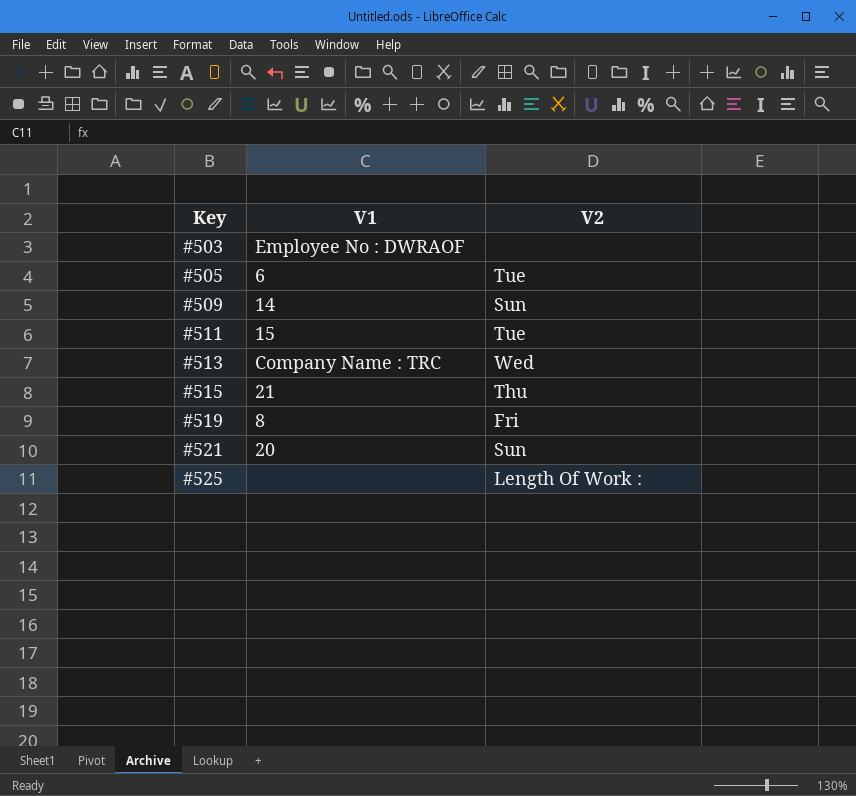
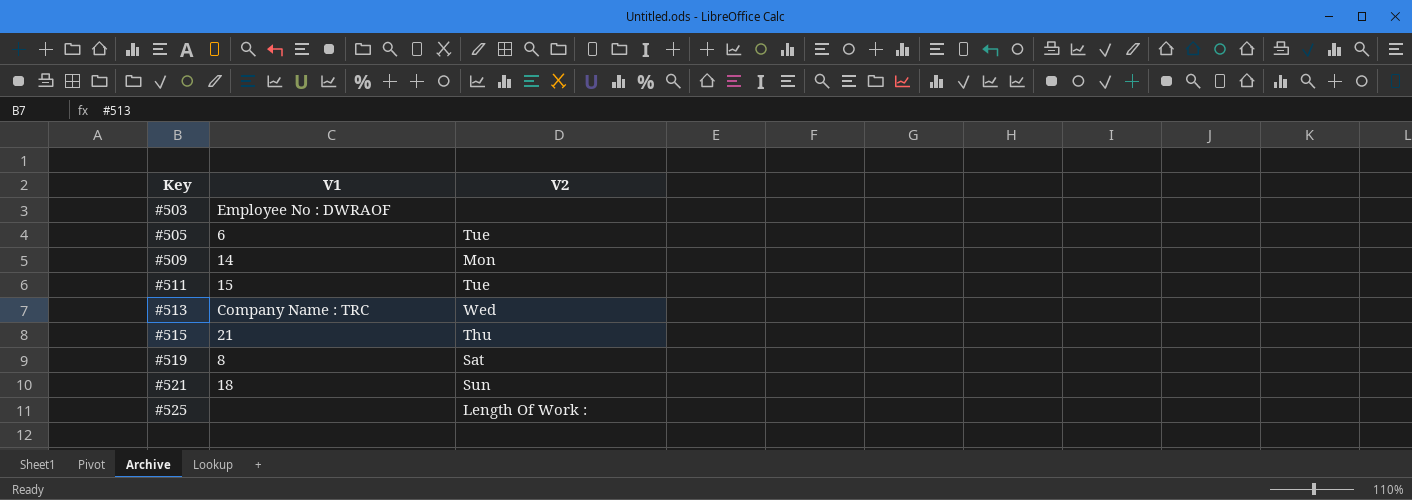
#509 | V2: Sun -> Mon
#519 | V2: Fri -> Sat
#521 | V1: 20 -> 18

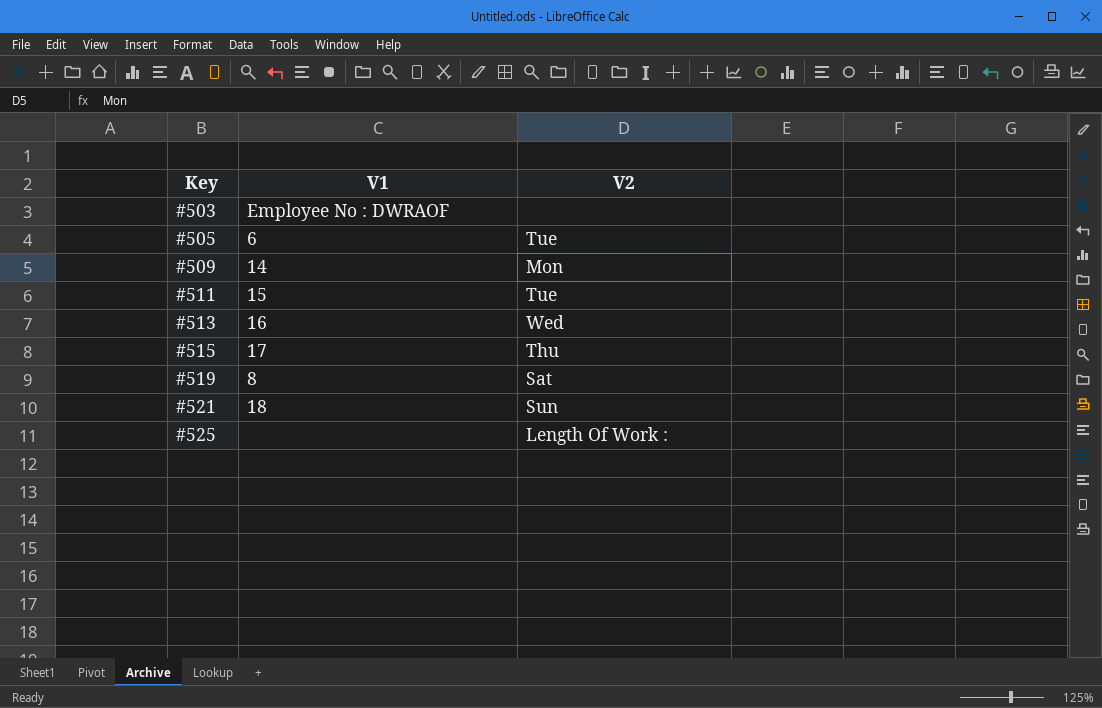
#513 | V1: Company Name : TRC -> 16
#515 | V1: 21 -> 17

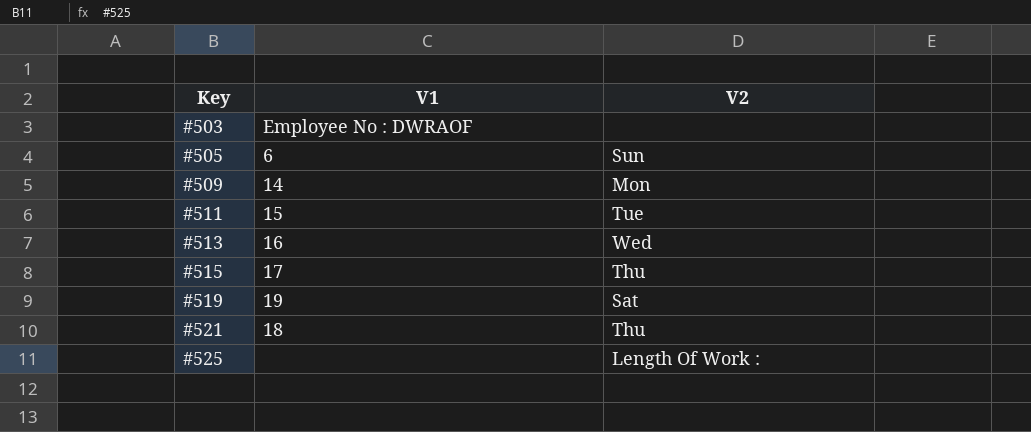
#505 | V2: Tue -> Sun
#519 | V1: 8 -> 19
#521 | V2: Sun -> Thu

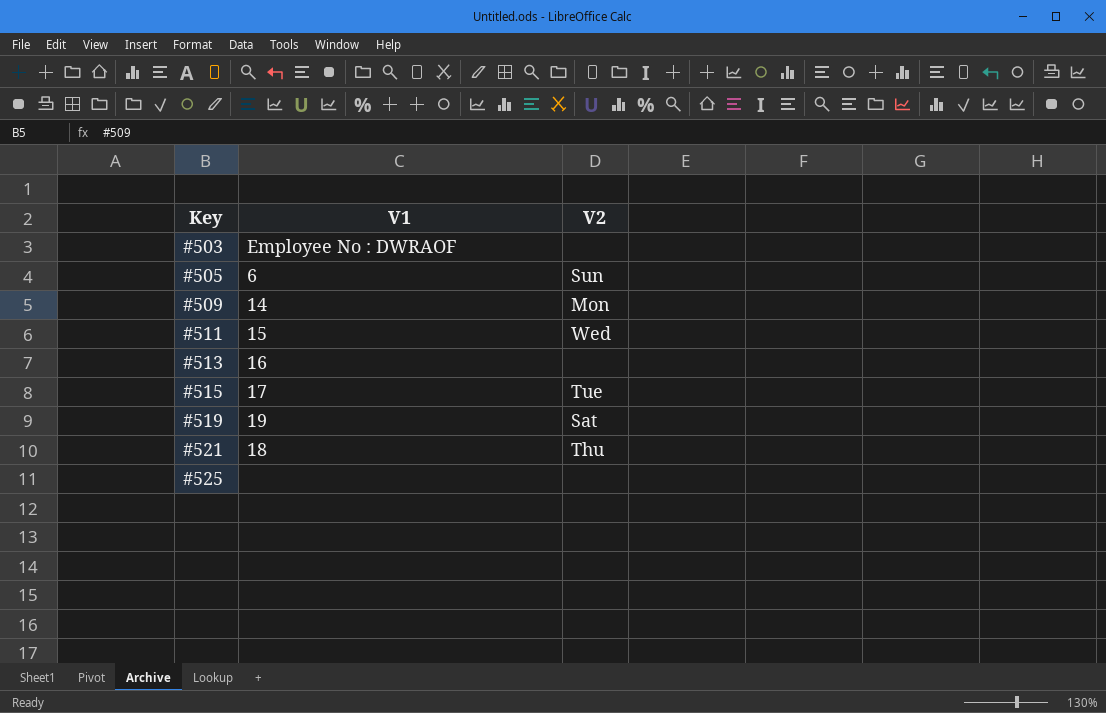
#511 | V2: Tue -> Wed
#513 | V2: Wed -> none
#515 | V2: Thu -> Tue
#525 | V2: Length Of Work : -> none

